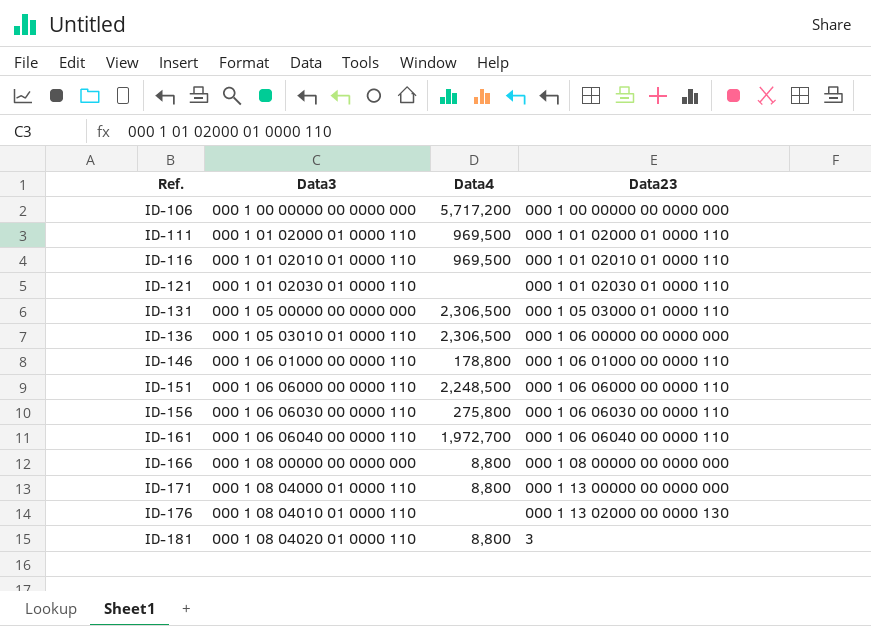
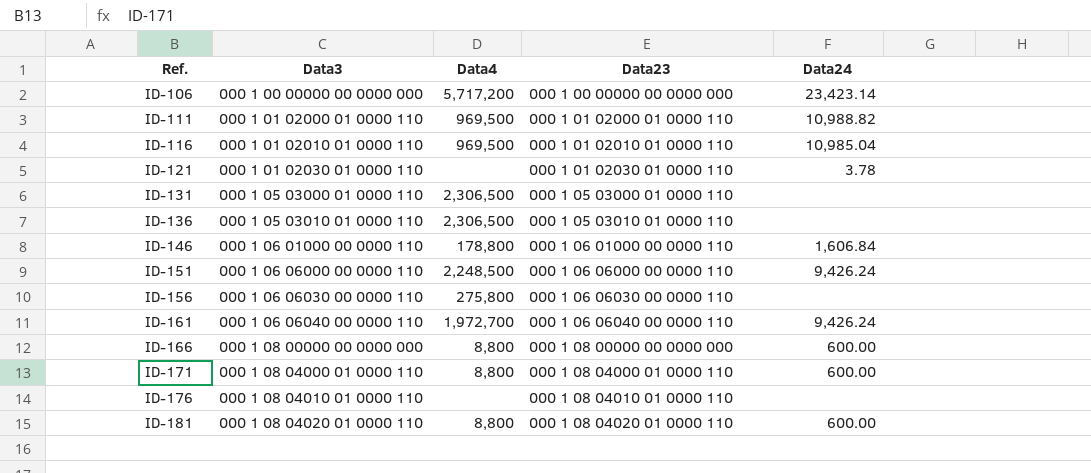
column Data24 | position: none -> 5
ID-131 | Data3: 000 1 05 00000 00 0000 000 -> 000 1 05 03000 01 0000 110
ID-136 | Data23: 000 1 06 00000 00 0000 000 -> 000 1 05 03010 01 0000 110
ID-171 | Data23: 000 1 13 00000 00 0000 000 -> 000 1 08 04000 01 0000 110
ID-176 | Data23: 000 1 13 02000 00 0000 130 -> 000 1 08 04010 01 0000 110
ID-181 | Data23: 3 -> 000 1 08 04020 01 0000 110

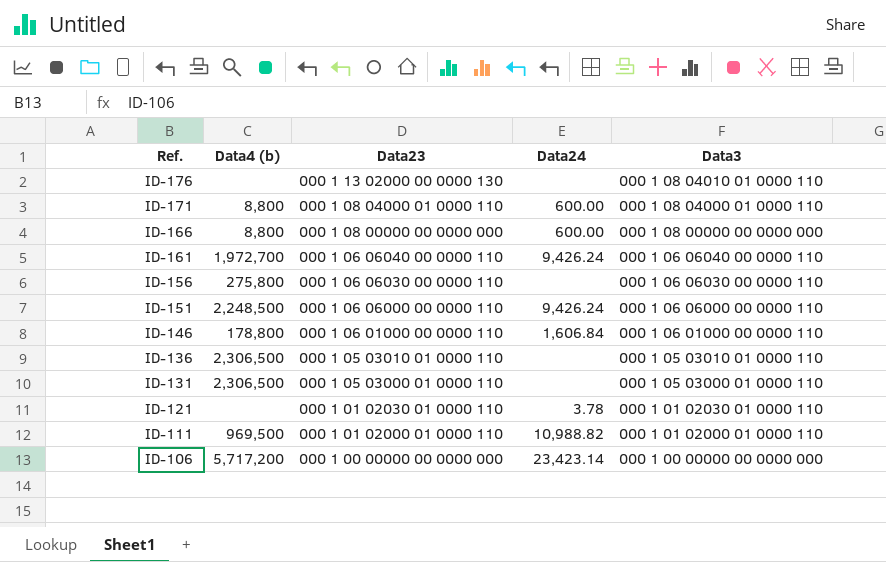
row order: Ref. ascending -> Ref. descending
column name: Data4 -> Data4 (b)
column Data3 | position: 2 -> 5
row ID-116: 000 1 01 02010 01 0000 110 | 969,500 | 000 1 01 02010 01 0000 110 | 10,985.04 -> none
row ID-181: 000 1 08 04020 01 0000 110 | 8,800 | 000 1 08 04020 01 0000 110 | 600.00 -> none
ID-176 | Data23: 000 1 08 04010 01 0000 110 -> 000 1 13 02000 00 0000 130

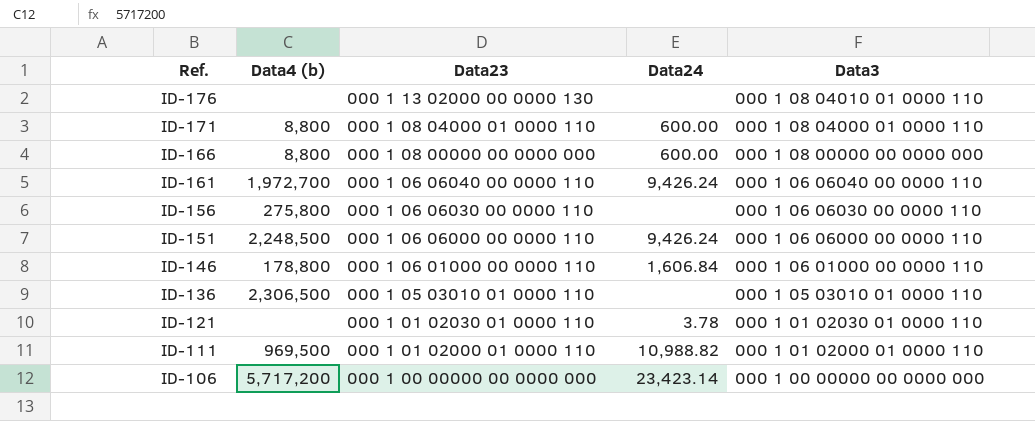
row ID-131: 2,306,500 | 000 1 05 03000 01 0000 110 | none | 000 1 05 03000 01 0000 110 -> none

